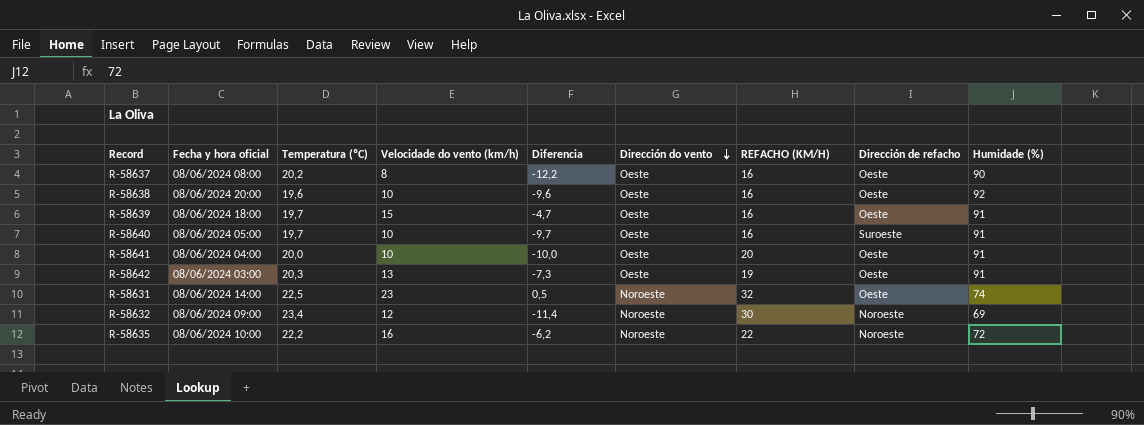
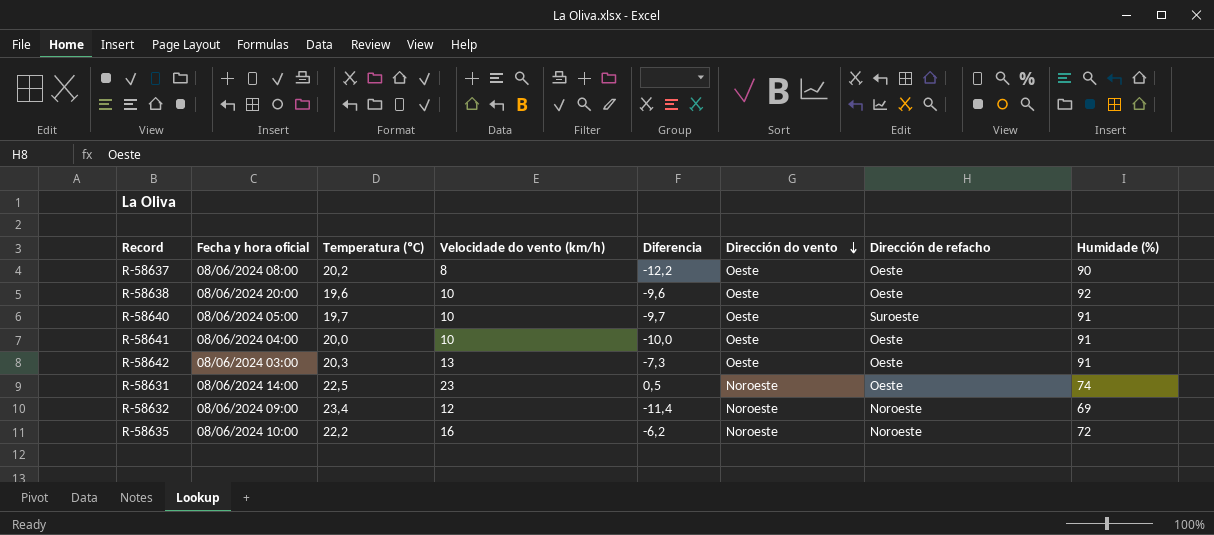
column REFACHO (KM/H) | position: 7 -> none
row R-58639: 08/06/2024 18:00 | 19,7 | 15 | -4,7 | Oeste | 16 | Oeste | 91 -> none

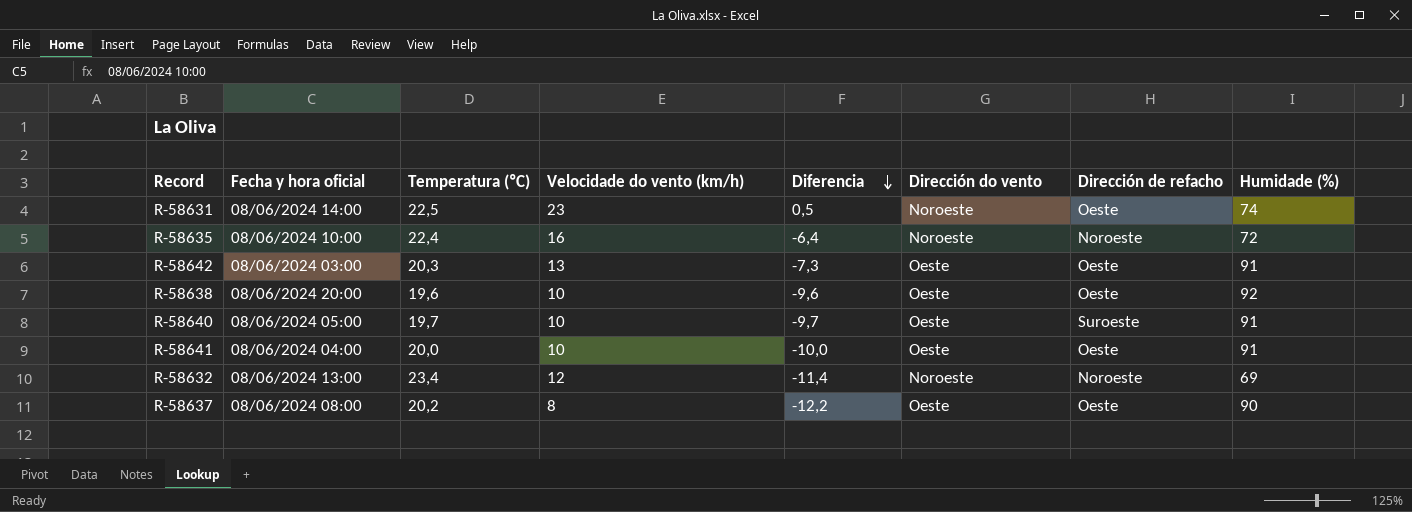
row order: Dirección do vento descending -> Diferencia descending
R-58635 | Temperatura (ºC): 22,2 -> 22,4
R-58635 | Diferencia: -6,2 -> -6,4
R-58632 | Fecha y hora oficial: 08/06/2024 09:00 -> 08/06/2024 13:00

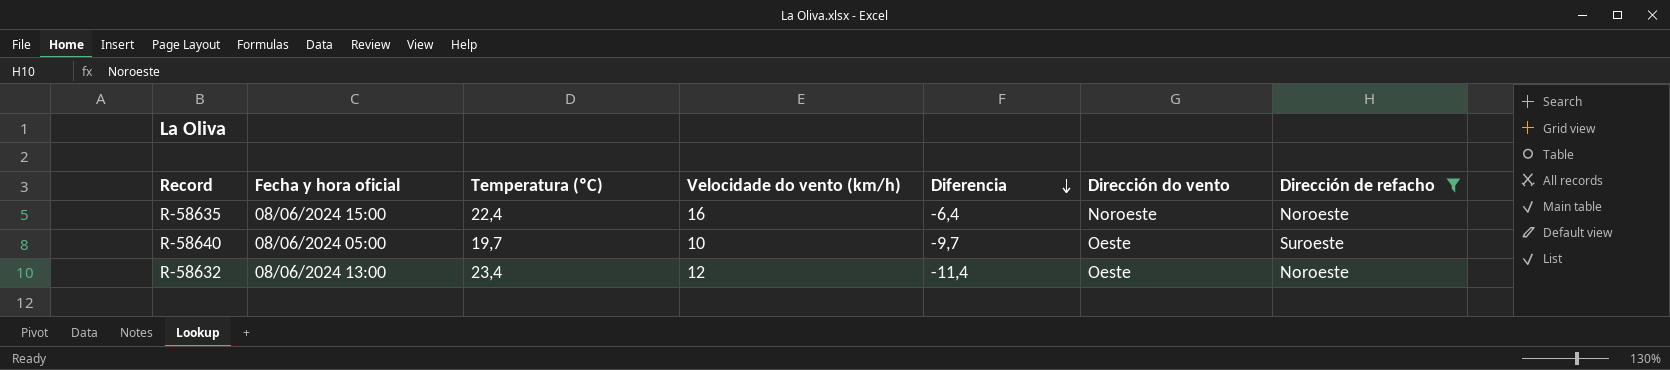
filter: none -> Dirección de refacho != Oeste
column Humidade (%) | position: 8 -> none
R-58635 | Fecha y hora oficial: 08/06/2024 10:00 -> 08/06/2024 15:00
R-58632 | Dirección do vento: Noroeste -> Oeste

